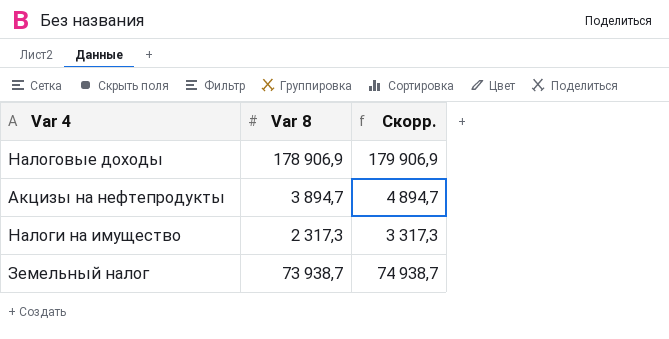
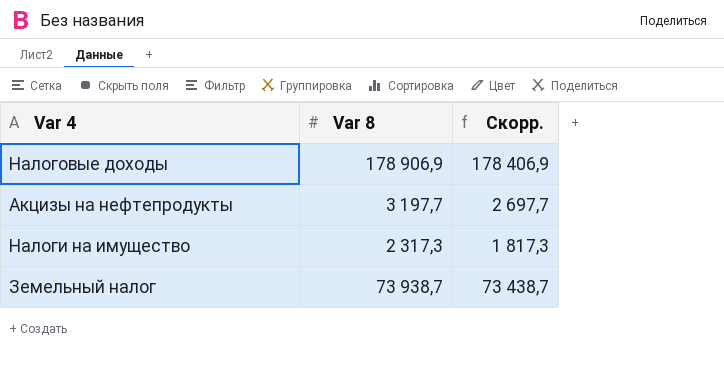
column Скорр. | formula: [Var 8] + 1000 -> [Var 8] - 500
Акцизы на нефтепродукты | Var 8: 3 894,7 -> 3 197,7

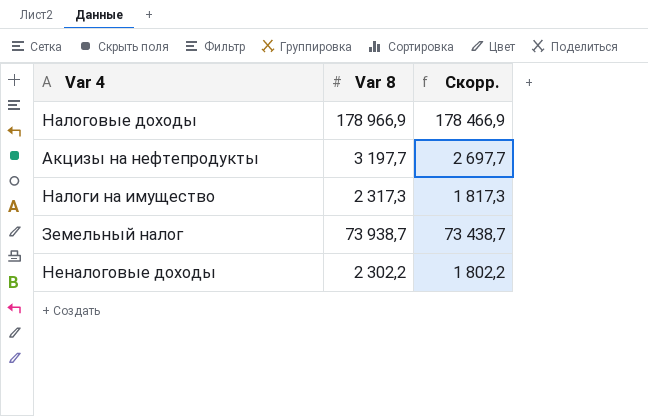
Налоговые доходы | Var 8: 178 906,9 -> 178 966,9
Налоговые доходы | Скорр.: 178 406,9 -> 178 466,9
row Неналоговые доходы: none -> 2 302,2 | 1 802,2

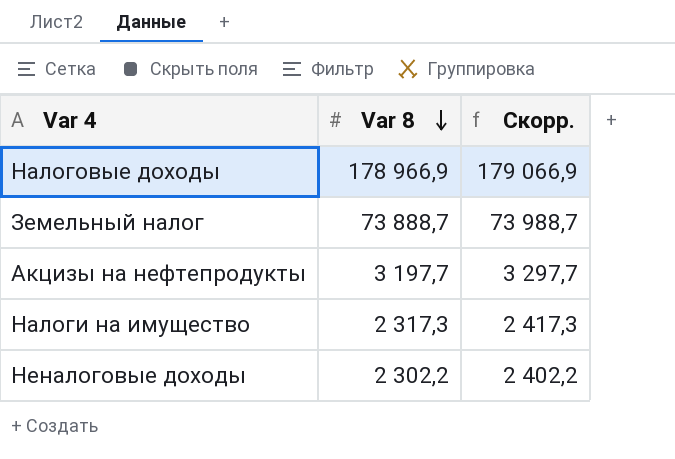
row order: none -> Var 8 descending
column Скорр. | formula: [Var 8] - 500 -> [Var 8] + 100
Земельный налог | Var 8: 73 938,7 -> 73 888,7

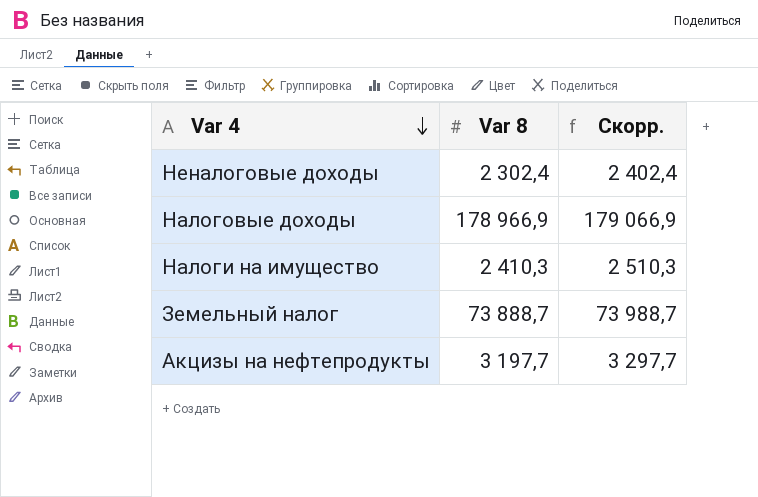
row order: Var 8 descending -> Var 4 descending
Неналоговые доходы | Var 8: 2 302,2 -> 2 302,4
Неналоговые доходы | Скорр.: 2 402,2 -> 2 402,4
Налоги на имущество | Var 8: 2 317,3 -> 2 410,3
Налоги на имущество | Скорр.: 2 417,3 -> 2 510,3

